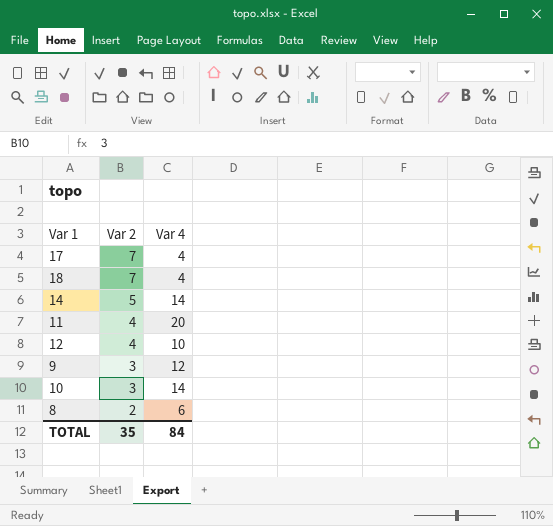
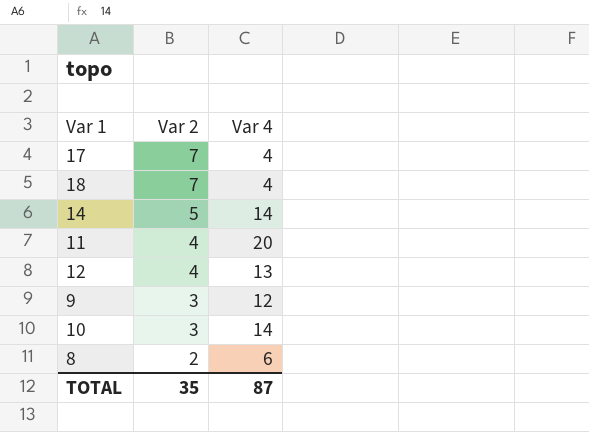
12 | Var 4: 10 -> 13
TOTAL | Var 4: 84 -> 87

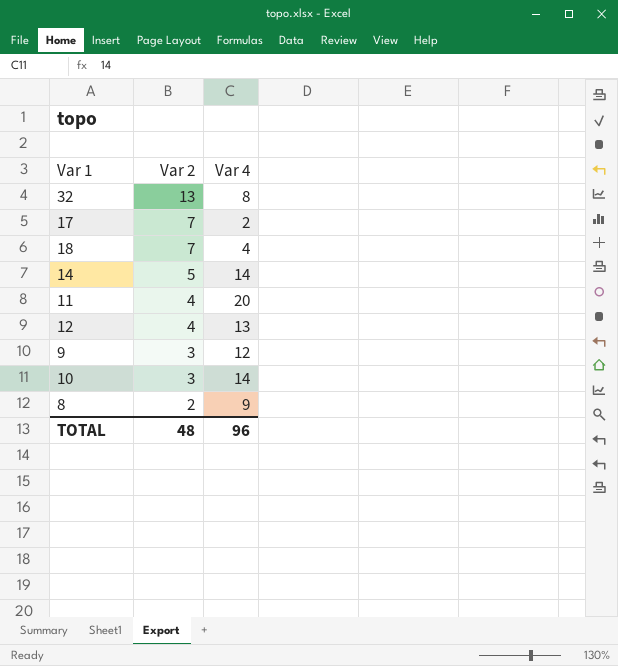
row 32: none -> 13 | 8
17 | Var 4: 4 -> 2
8 | Var 4: 6 -> 9
TOTAL | Var 2: 35 -> 48
TOTAL | Var 4: 87 -> 96

